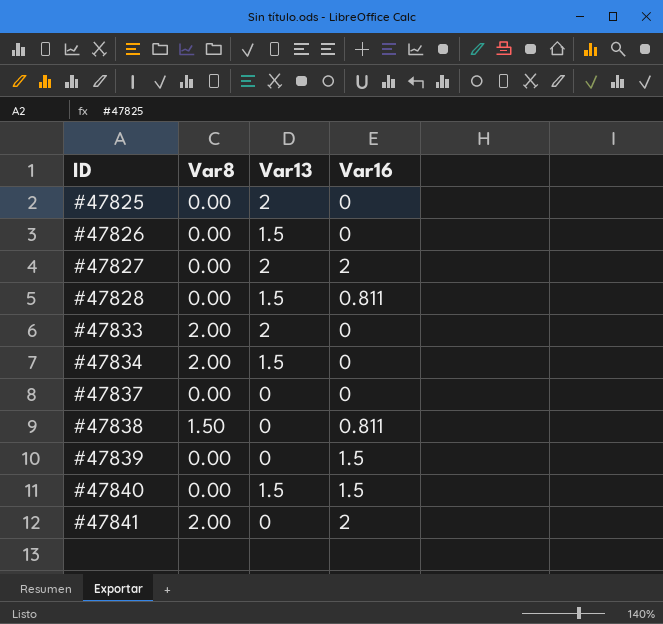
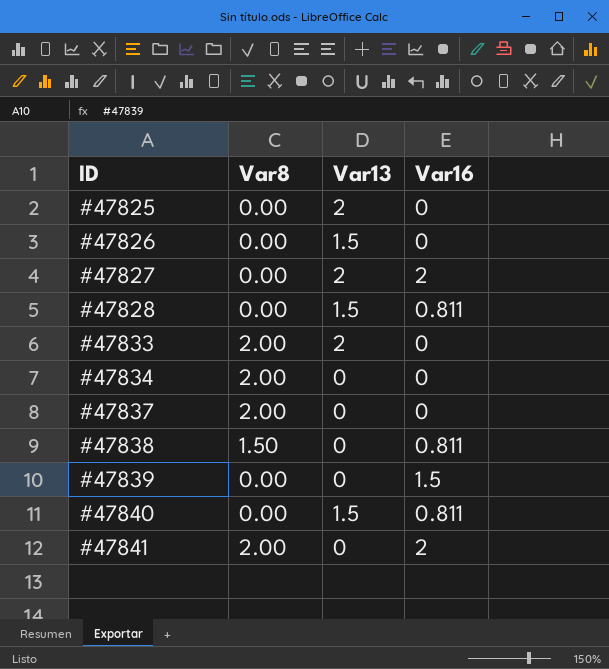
#47834 | Var13: 1.5 -> 0
#47837 | Var8: 0.00 -> 2.00
#47840 | Var16: 1.5 -> 0.811

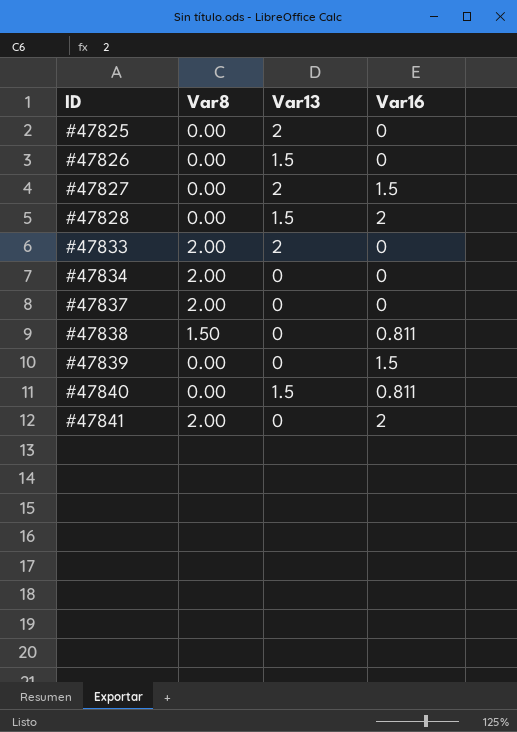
#47827 | Var16: 2 -> 1.5
#47828 | Var16: 0.811 -> 2

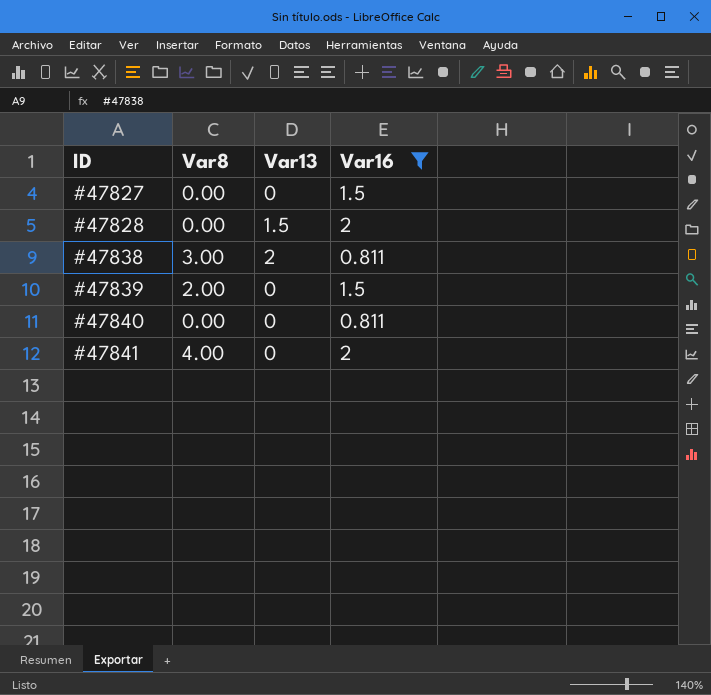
filter: none -> Var16 != 0
#47827 | Var13: 2 -> 0
#47838 | Var8: 1.50 -> 3.00
#47838 | Var13: 0 -> 2
#47839 | Var8: 0.00 -> 2.00
#47840 | Var13: 1.5 -> 0
#47841 | Var8: 2.00 -> 4.00

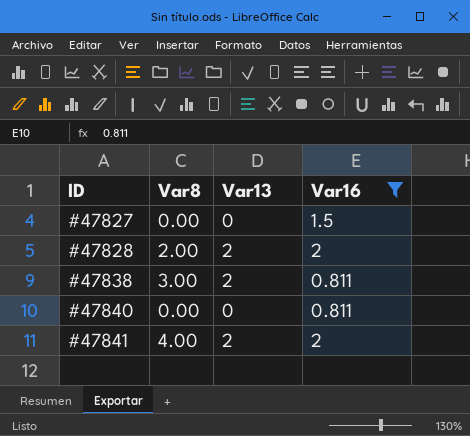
row #47839: 2.00 | 0 | 1.5 -> none
#47828 | Var8: 0.00 -> 2.00
#47828 | Var13: 1.5 -> 2
#47841 | Var13: 0 -> 2

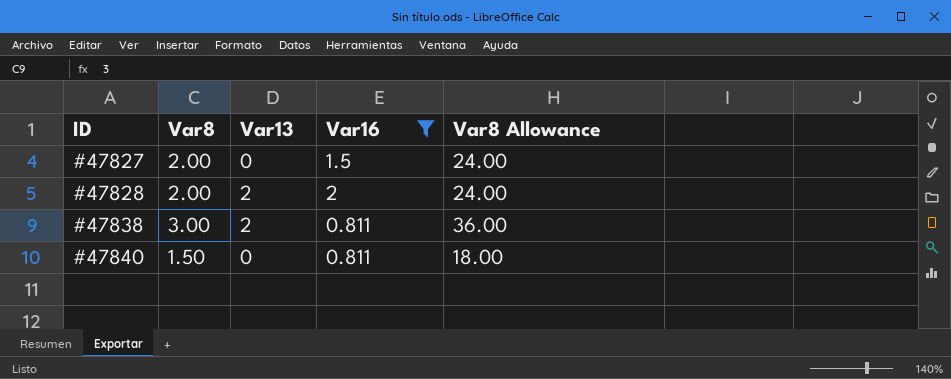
column Var8 Allowance | formula: none -> [Var8] * 12
row #47841: 4.00 | 2 | 2 -> none
#47827 | Var8: 0.00 -> 2.00
#47840 | Var8: 0.00 -> 1.50

